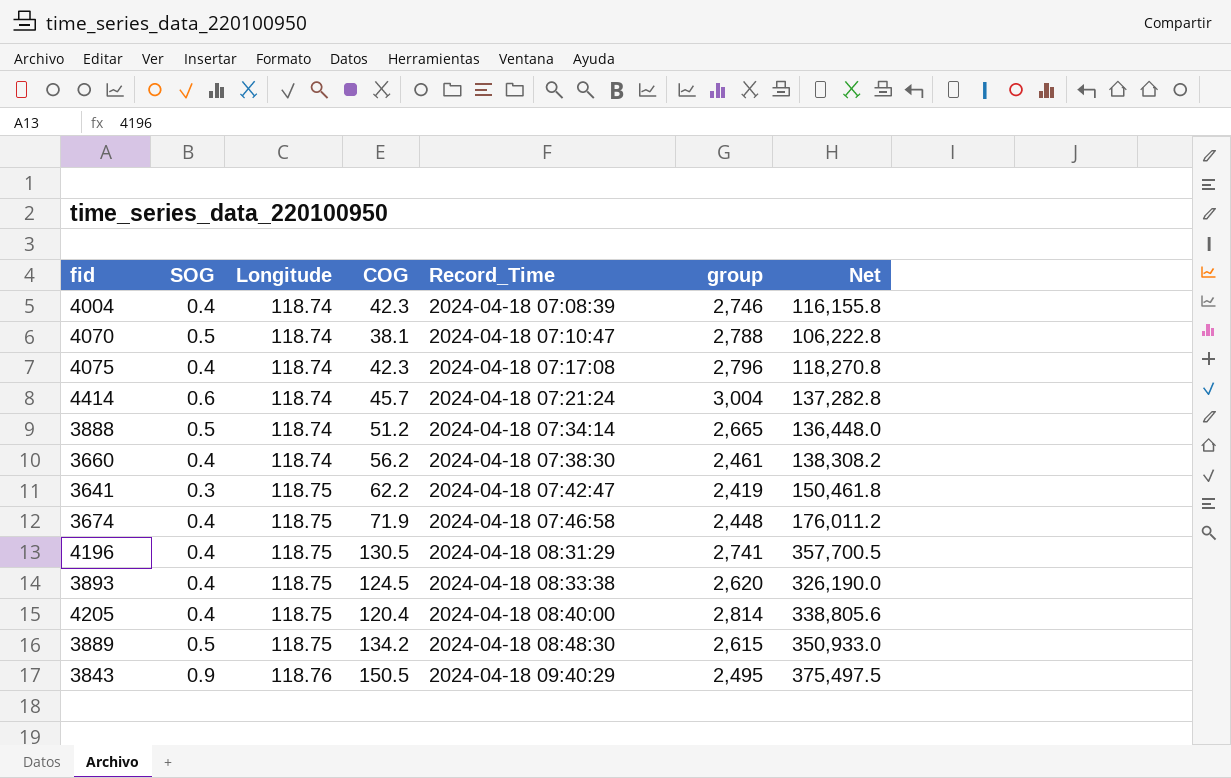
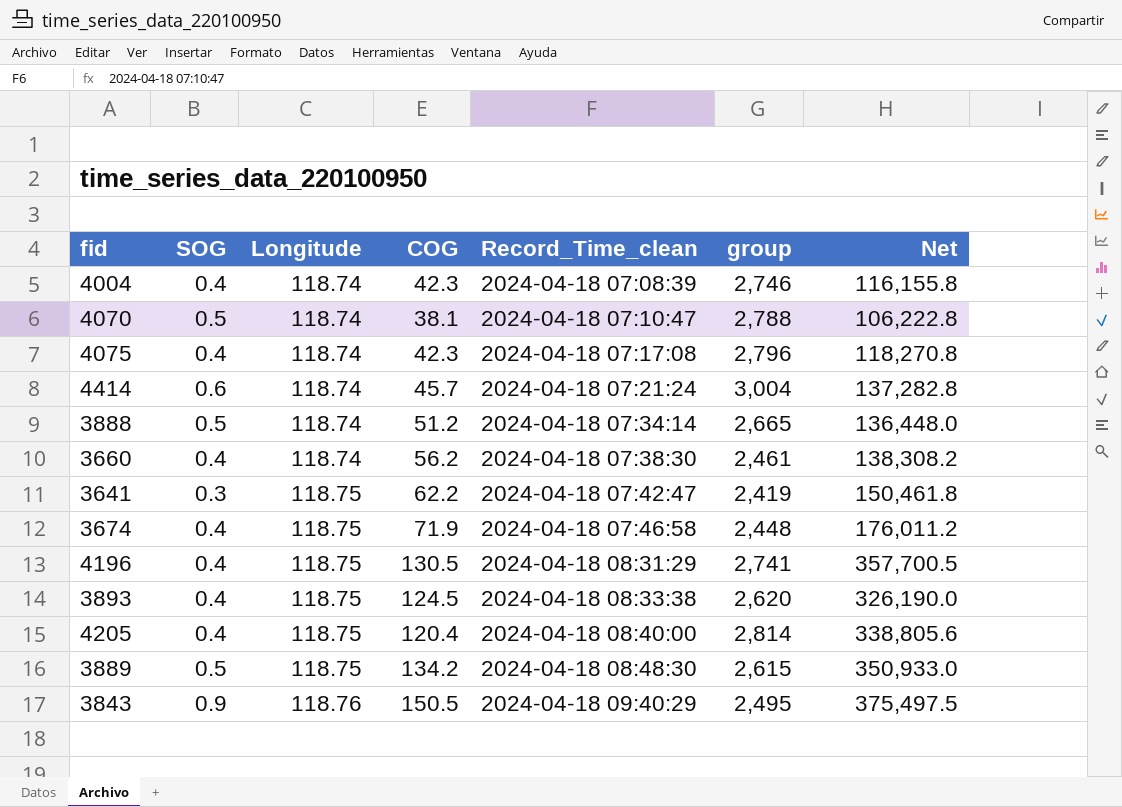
column name: Record_Time -> Record_Time_clean

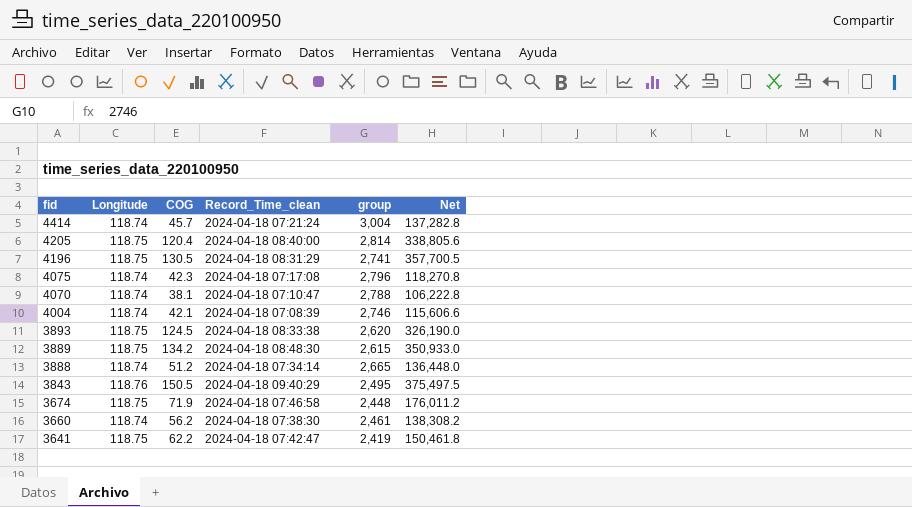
row order: Longitude ascending -> fid descending
column SOG | position: 2 -> none
4004 | COG: 42.3 -> 42.1
4004 | Net: 116,155.8 -> 115,606.6

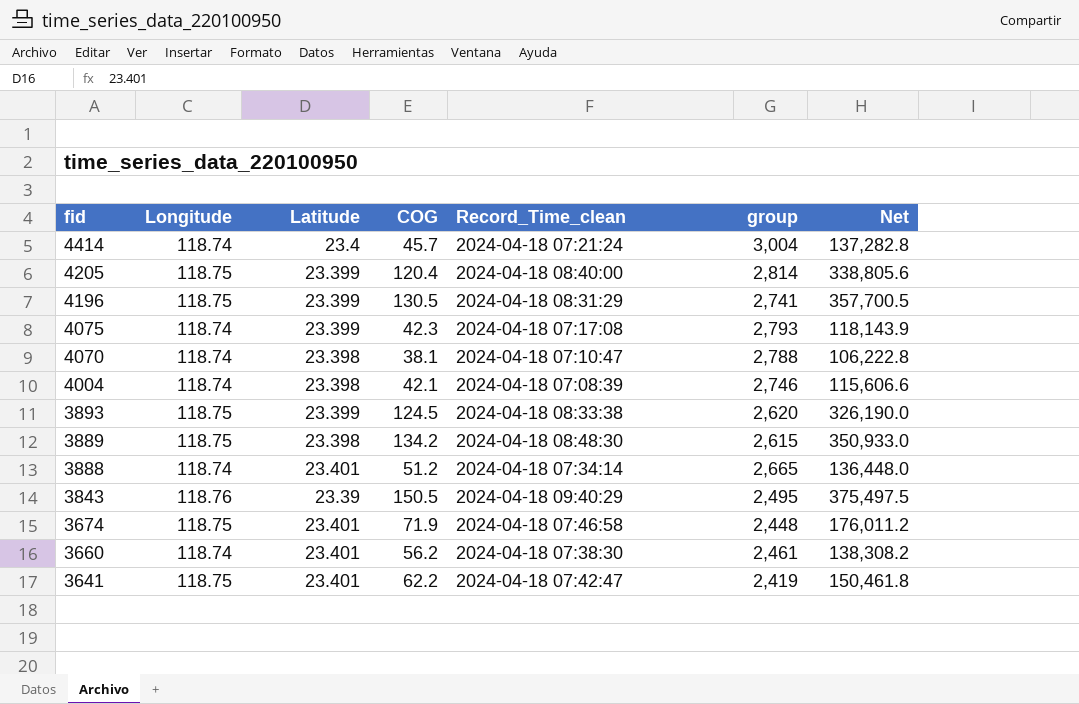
column Latitude | position: none -> 3
4075 | group: 2,796 -> 2,793
4075 | Net: 118,270.8 -> 118,143.9

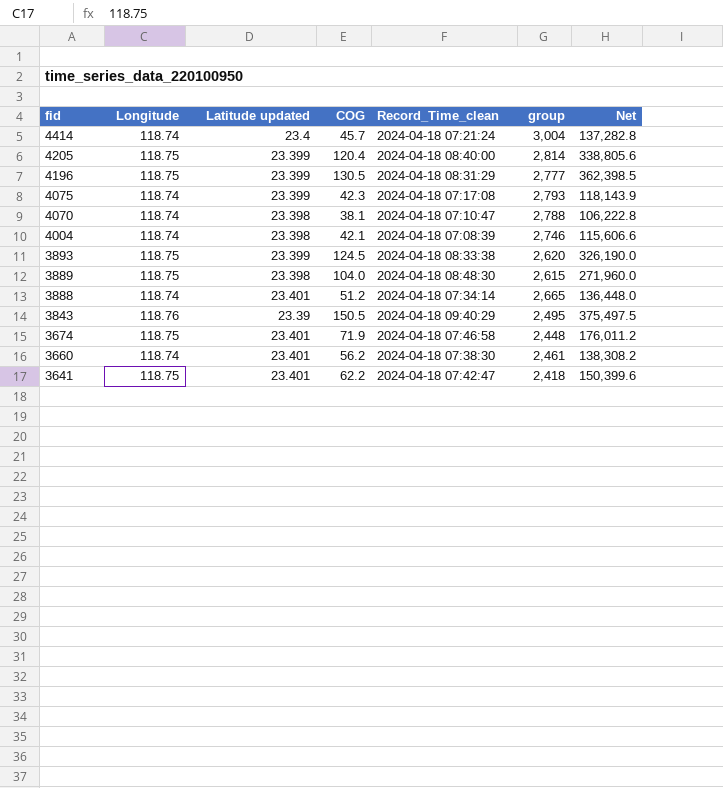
column name: Latitude -> Latitude updated
4196 | group: 2,741 -> 2,777
4196 | Net: 357,700.5 -> 362,398.5
3889 | COG: 134.2 -> 104.0
3889 | Net: 350,933.0 -> 271,960.0
3641 | group: 2,419 -> 2,418
3641 | Net: 150,461.8 -> 150,399.6

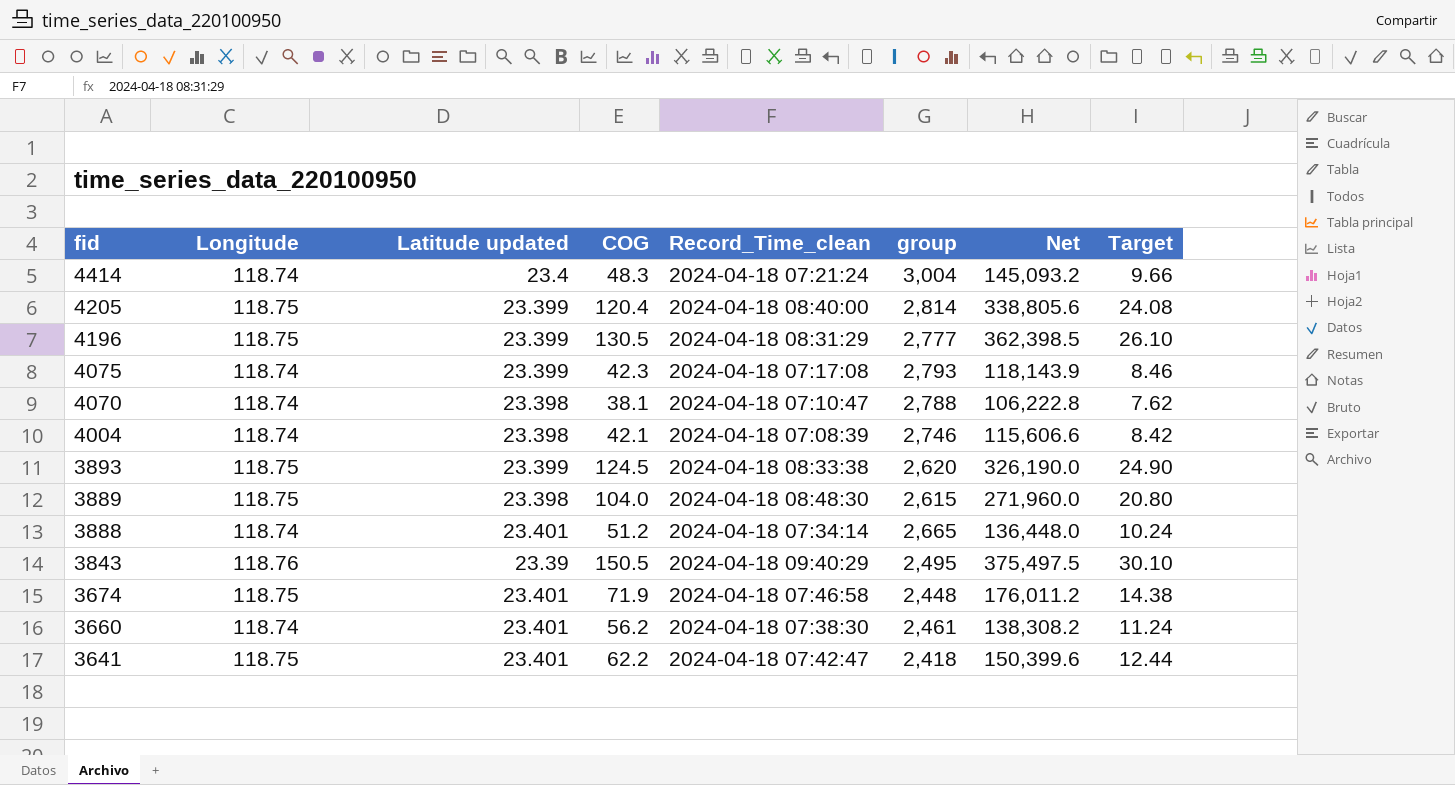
column Target | formula: none -> [COG] * 0.2
4414 | COG: 45.7 -> 48.3
4414 | Net: 137,282.8 -> 145,093.2

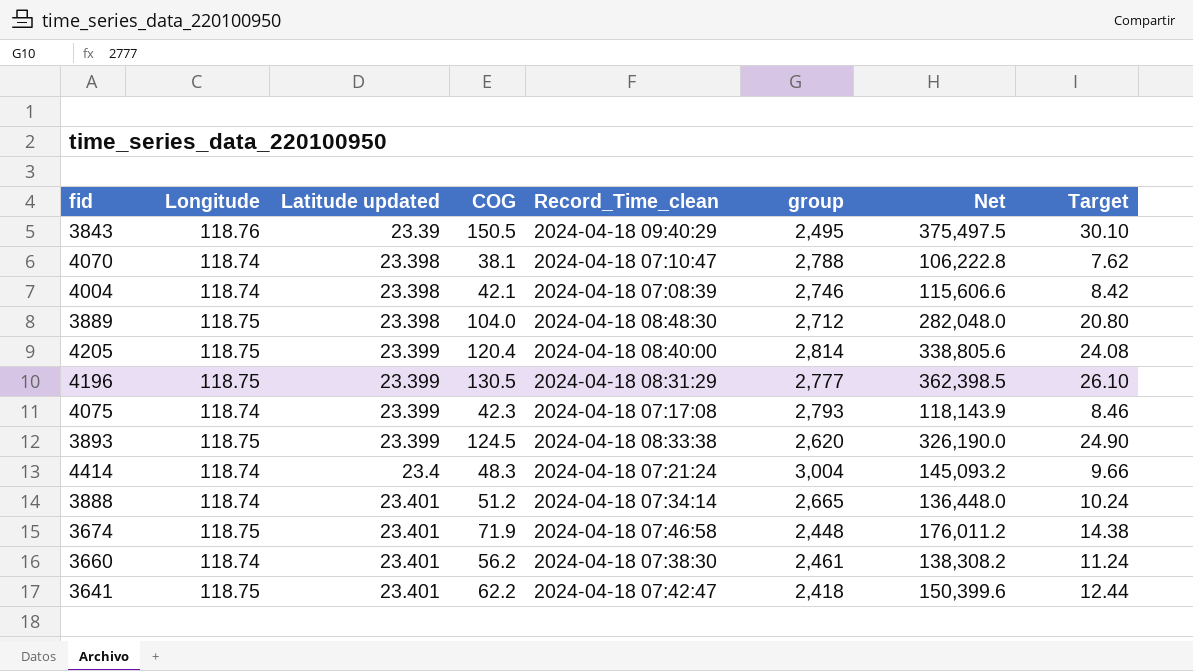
row order: fid descending -> Latitude updated ascending
3889 | group: 2,615 -> 2,712
3889 | Net: 271,960.0 -> 282,048.0

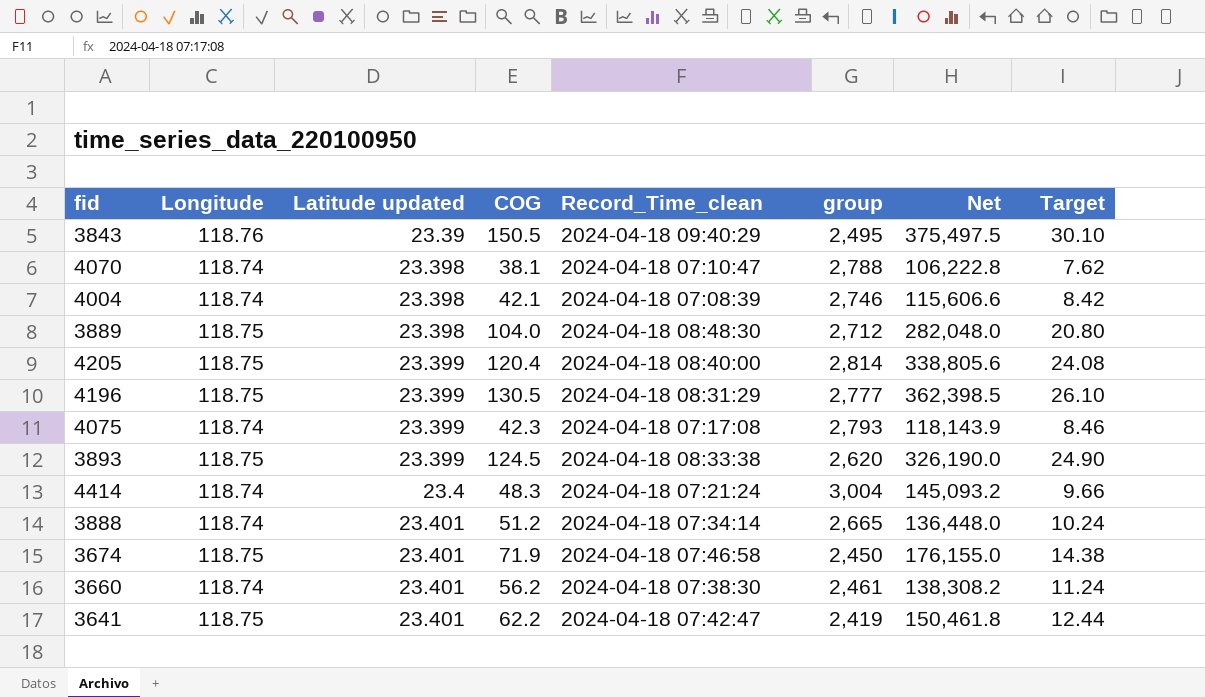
3674 | group: 2,448 -> 2,450
3674 | Net: 176,011.2 -> 176,155.0
3641 | group: 2,418 -> 2,419
3641 | Net: 150,399.6 -> 150,461.8

